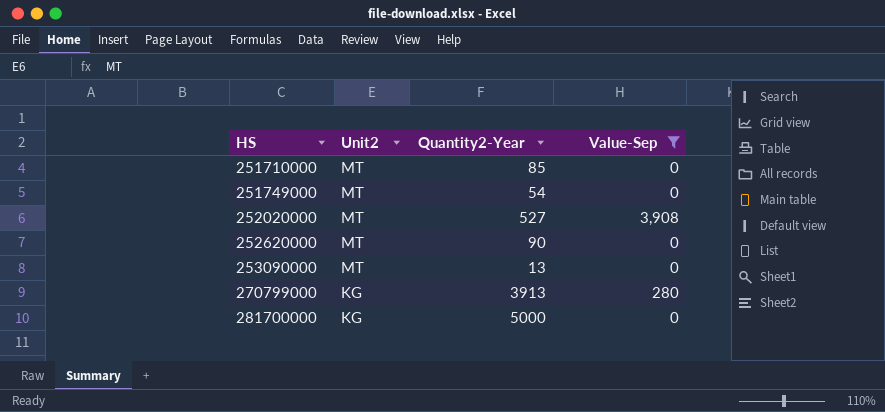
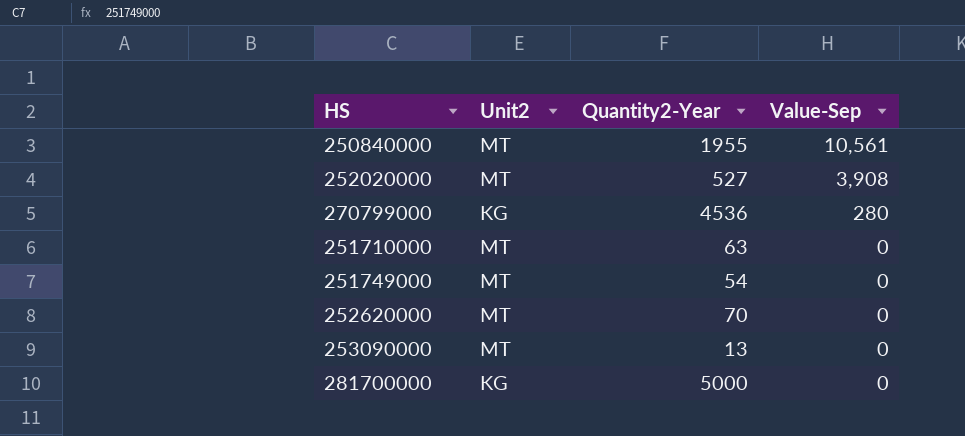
filter: Value-Sep != 10,561 -> none
row order: HS ascending -> Value-Sep descending
270799000 | Quantity2-Year: 3913 -> 4536
251710000 | Quantity2-Year: 85 -> 63
252620000 | Quantity2-Year: 90 -> 70

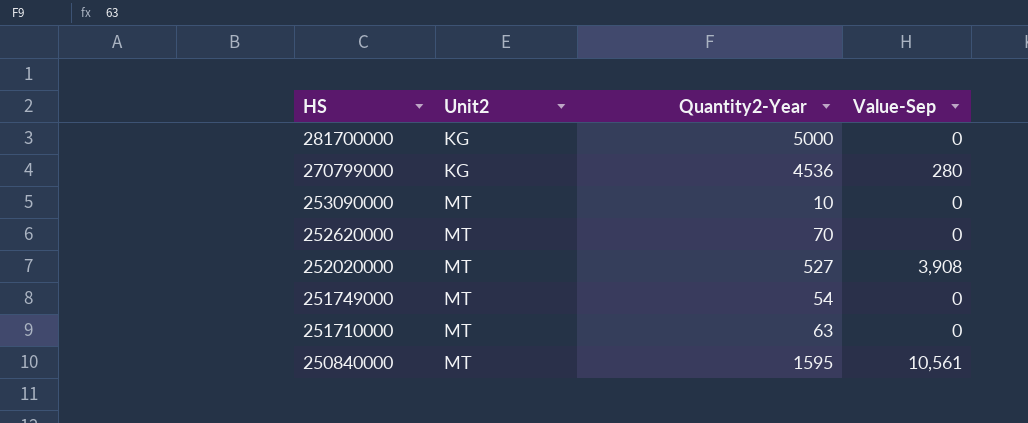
row order: Value-Sep descending -> HS descending
253090000 | Quantity2-Year: 13 -> 10
250840000 | Quantity2-Year: 1955 -> 1595

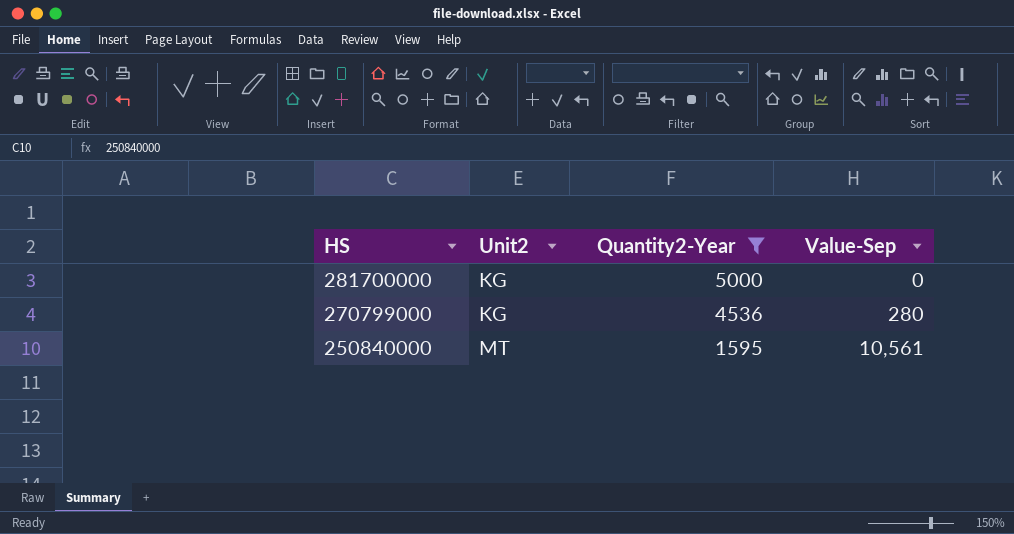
filter: none -> Quantity2-Year >= 1595

